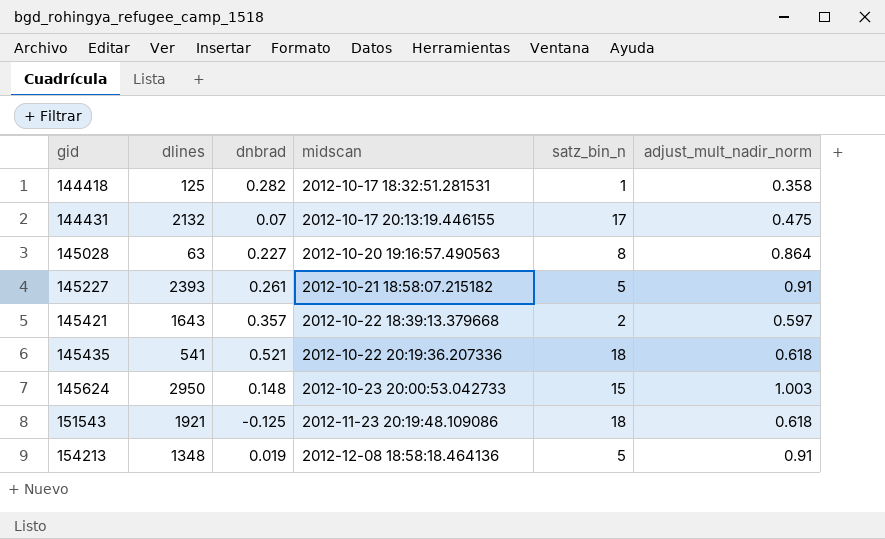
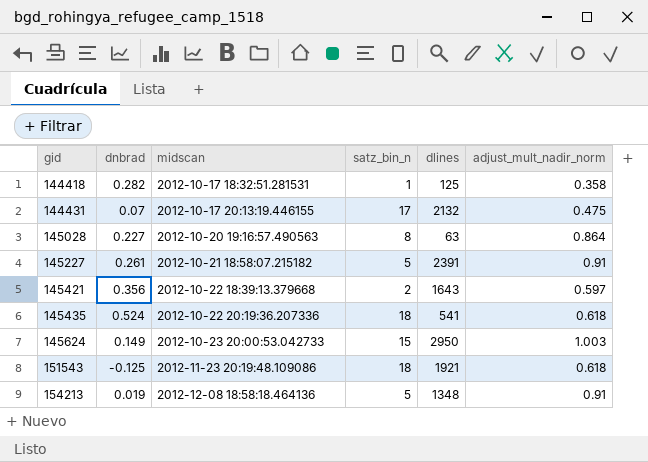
column dlines | position: 2 -> 5
145227 | dlines: 2393 -> 2391
145421 | dnbrad: 0.357 -> 0.356
145435 | dnbrad: 0.521 -> 0.524
145624 | dnbrad: 0.148 -> 0.149

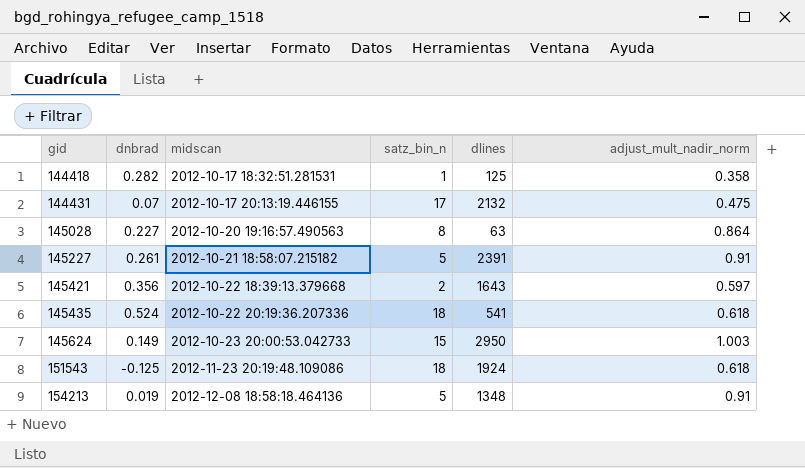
151543 | dlines: 1921 -> 1924

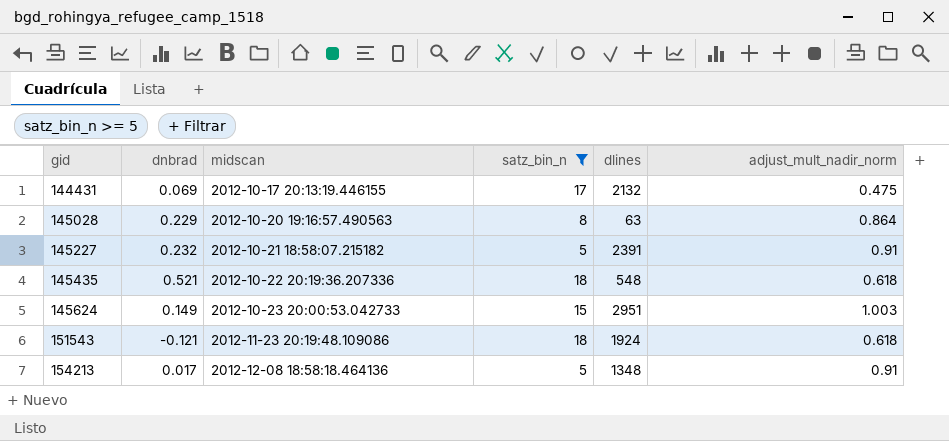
filter: none -> satz_bin_n >= 5
144431 | dnbrad: 0.07 -> 0.069
145028 | dnbrad: 0.227 -> 0.229
145227 | dnbrad: 0.261 -> 0.232
145435 | dnbrad: 0.524 -> 0.521
145435 | dlines: 541 -> 548
145624 | dlines: 2950 -> 2951
151543 | dnbrad: -0.125 -> -0.121
154213 | dnbrad: 0.019 -> 0.017

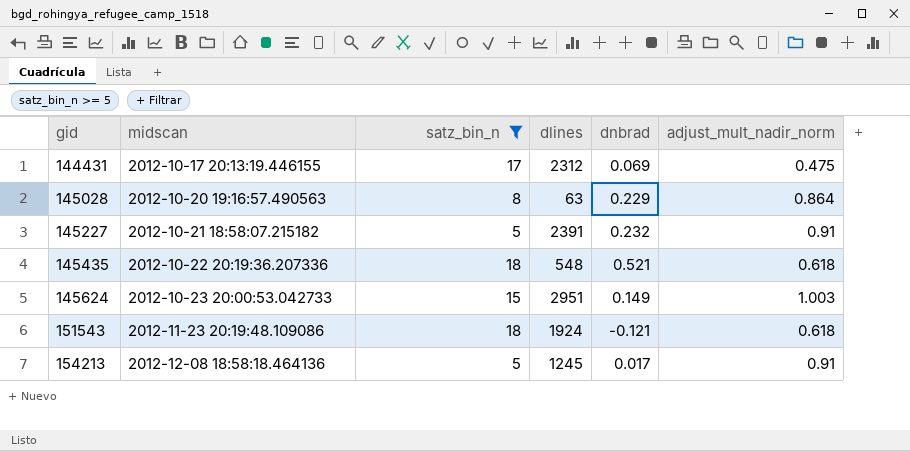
column dnbrad | position: 2 -> 5
144431 | dlines: 2132 -> 2312
154213 | dlines: 1348 -> 1245

